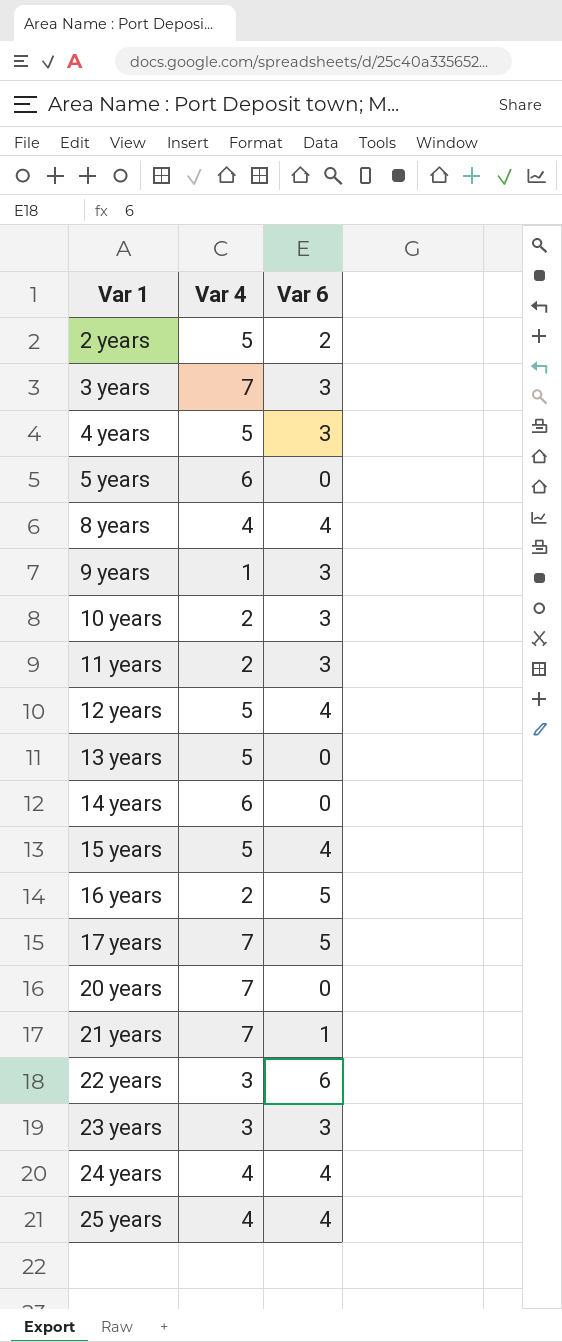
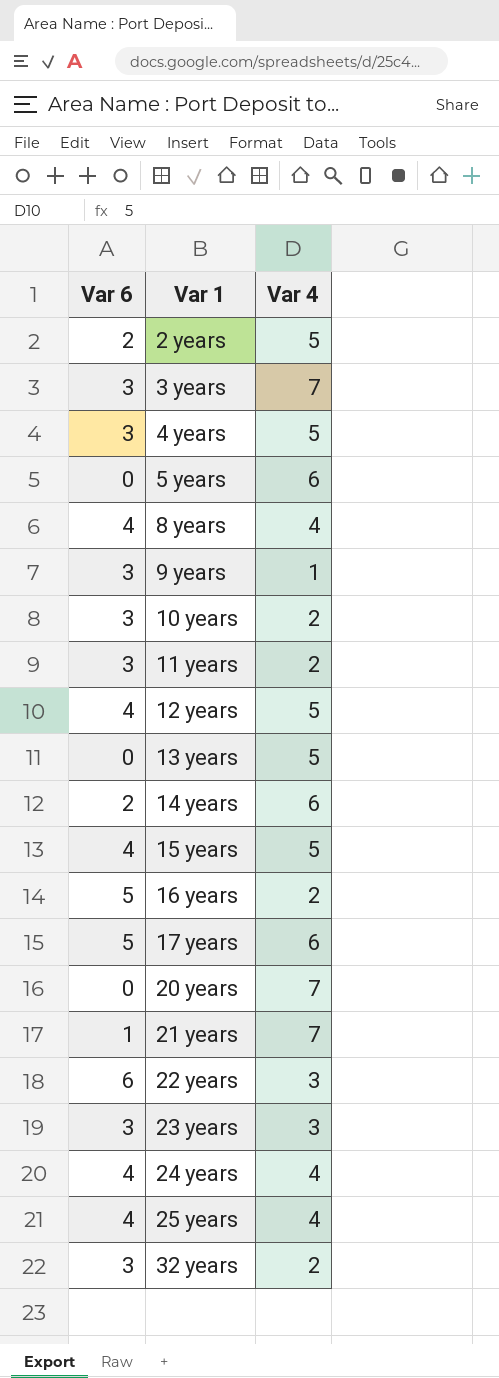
column Var 6 | position: 3 -> 1
14 years | Var 6: 0 -> 2
17 years | Var 4: 7 -> 6
row 32 years: none -> 3 | 2

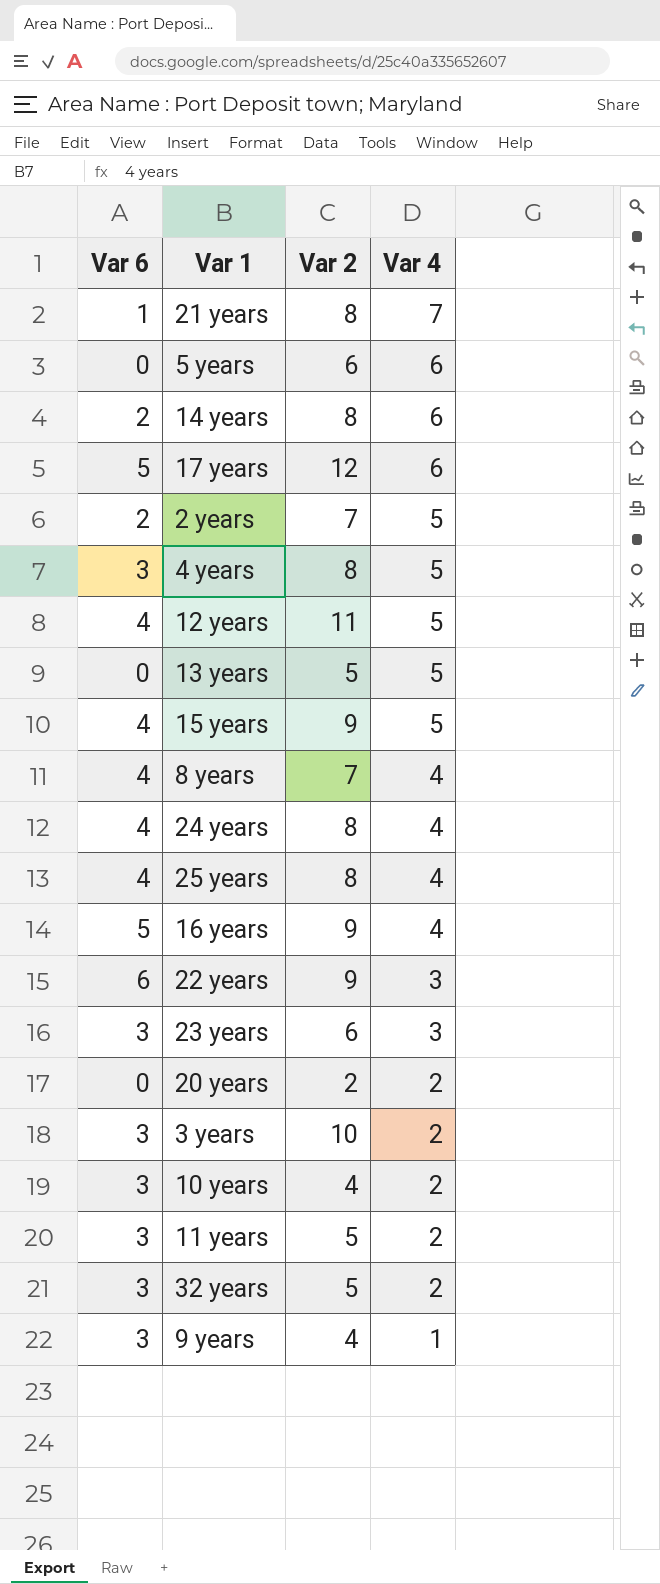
row order: Var 1 ascending -> Var 4 descending
column Var 2 | position: none -> 3
16 years | Var 4: 2 -> 4
20 years | Var 4: 7 -> 2
3 years | Var 4: 7 -> 2

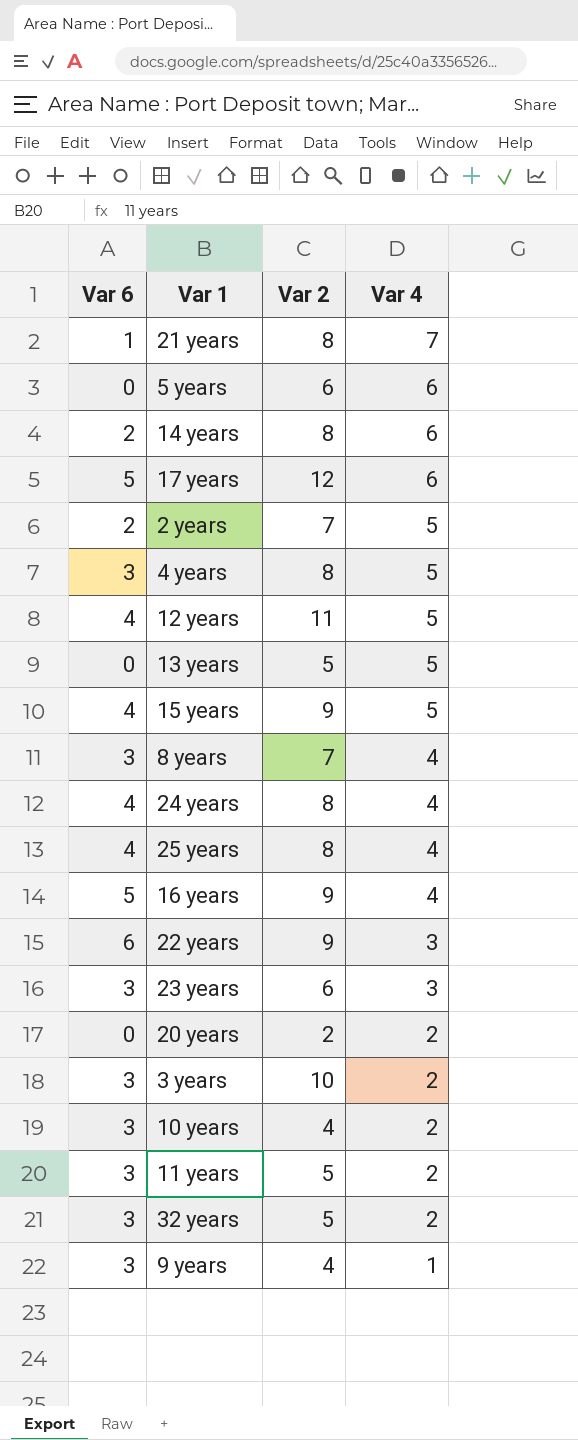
8 years | Var 6: 4 -> 3

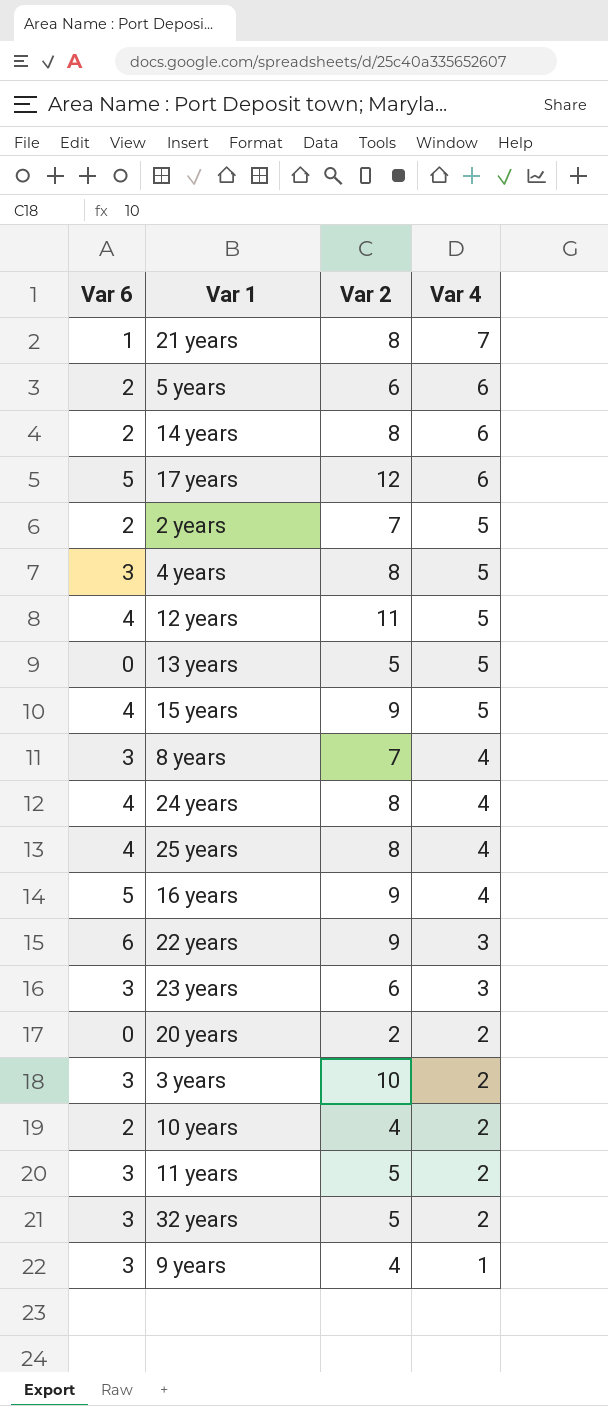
5 years | Var 6: 0 -> 2
10 years | Var 6: 3 -> 2

